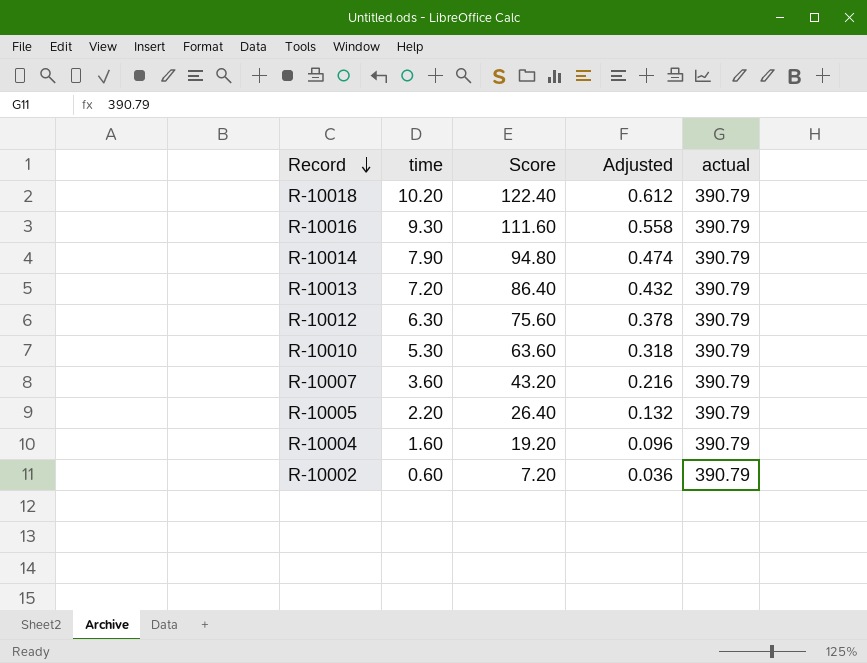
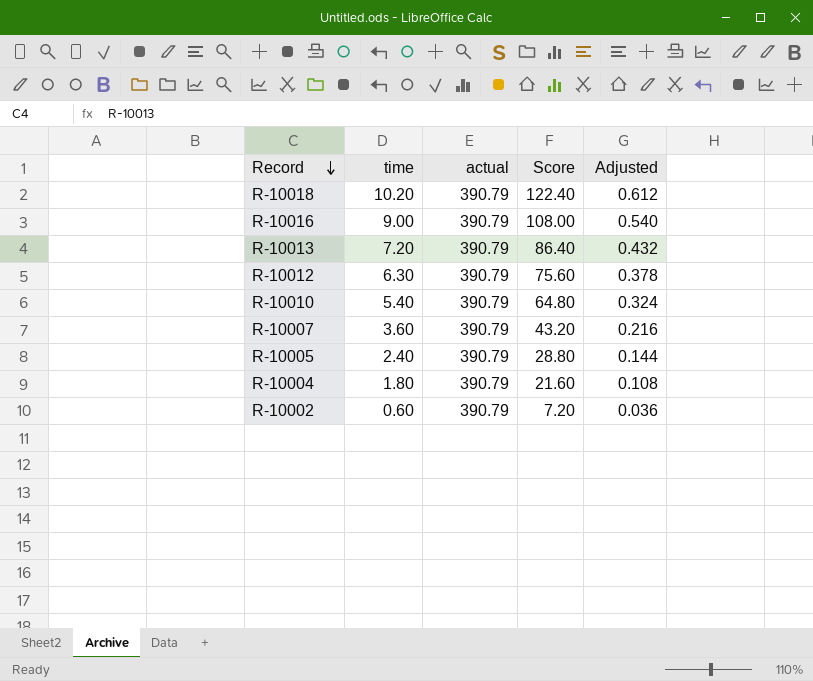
column actual | position: 5 -> 3
row R-10014: 7.90 | 94.80 | 0.474 | 390.79 -> none
R-10016 | time: 9.30 -> 9.00
R-10016 | Score: 111.60 -> 108.00
R-10016 | Adjusted: 0.558 -> 0.540
R-10010 | time: 5.30 -> 5.40
R-10010 | Score: 63.60 -> 64.80
R-10010 | Adjusted: 0.318 -> 0.324
R-10005 | time: 2.20 -> 2.40
R-10005 | Score: 26.40 -> 28.80
R-10005 | Adjusted: 0.132 -> 0.144
R-10004 | time: 1.60 -> 1.80
R-10004 | Score: 19.20 -> 21.60
R-10004 | Adjusted: 0.096 -> 0.108

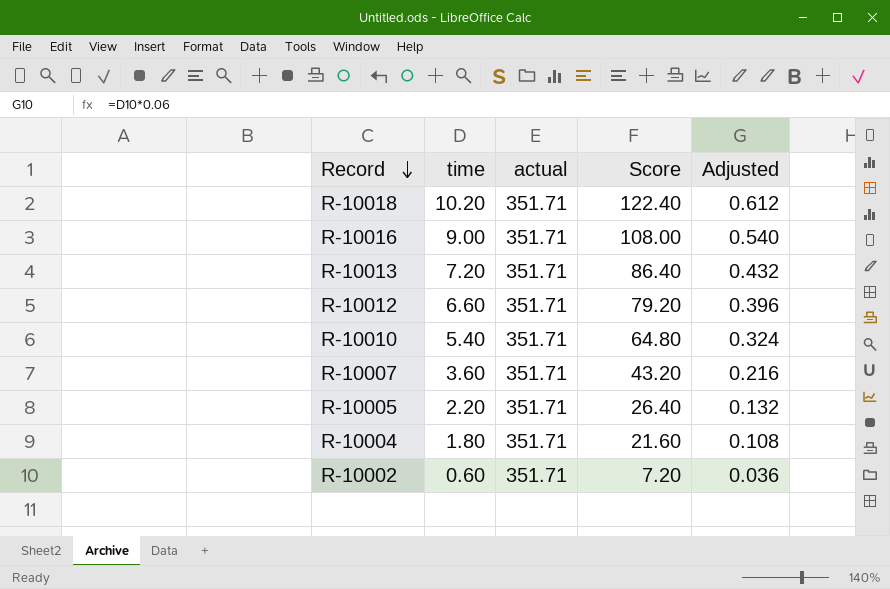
R-10018 | actual: 390.79 -> 351.71
R-10016 | actual: 390.79 -> 351.71
R-10013 | actual: 390.79 -> 351.71
R-10012 | time: 6.30 -> 6.60
R-10012 | actual: 390.79 -> 351.71
R-10012 | Score: 75.60 -> 79.20
R-10012 | Adjusted: 0.378 -> 0.396
R-10010 | actual: 390.79 -> 351.71
R-10007 | actual: 390.79 -> 351.71
R-10005 | time: 2.40 -> 2.20
R-10005 | actual: 390.79 -> 351.71
R-10005 | Score: 28.80 -> 26.40
R-10005 | Adjusted: 0.144 -> 0.132
R-10004 | actual: 390.79 -> 351.71
R-10002 | actual: 390.79 -> 351.71

